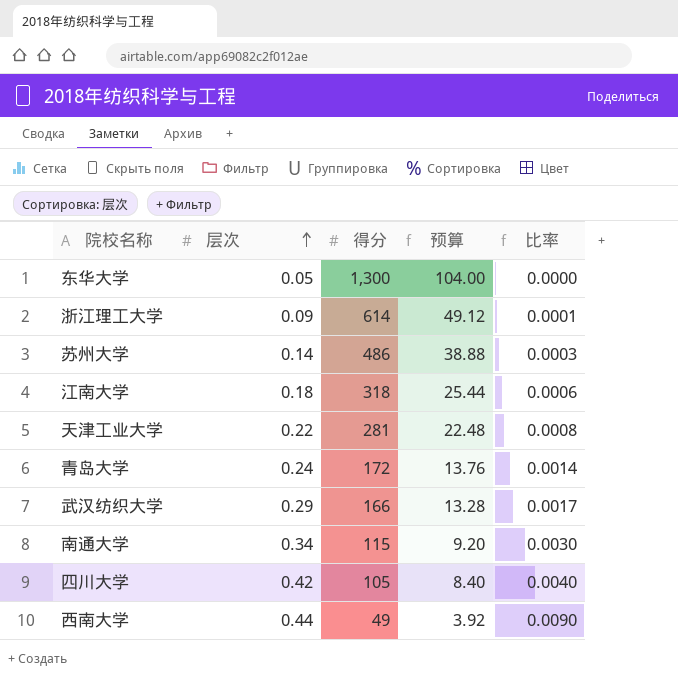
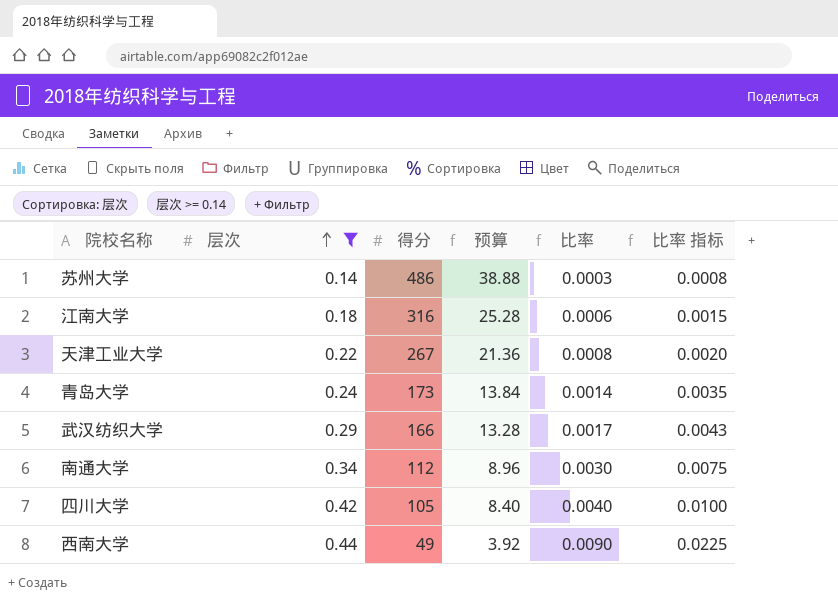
filter: none -> 层次 >= 0.14
column 比率 指标 | formula: none -> [比率] * 2.5
江南大学 | 得分: 318 -> 316
江南大学 | 预算: 25.44 -> 25.28
天津工业大学 | 得分: 281 -> 267
天津工业大学 | 预算: 22.48 -> 21.36
青岛大学 | 得分: 172 -> 173
青岛大学 | 预算: 13.76 -> 13.84
南通大学 | 得分: 115 -> 112
南通大学 | 预算: 9.20 -> 8.96

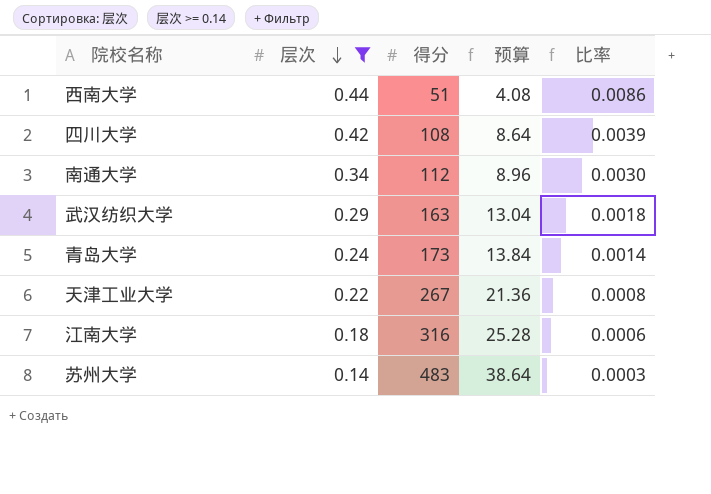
row order: 层次 ascending -> 层次 descending
column 比率 指标 | formula: [比率] * 2.5 -> none
西南大学 | 得分: 49 -> 51
西南大学 | 预算: 3.92 -> 4.08
西南大学 | 比率: 0.0090 -> 0.0086
四川大学 | 得分: 105 -> 108
四川大学 | 预算: 8.40 -> 8.64
四川大学 | 比率: 0.0040 -> 0.0039
武汉纺织大学 | 得分: 166 -> 163
武汉纺织大学 | 预算: 13.28 -> 13.04
武汉纺织大学 | 比率: 0.0017 -> 0.0018
苏州大学 | 得分: 486 -> 483
苏州大学 | 预算: 38.88 -> 38.64

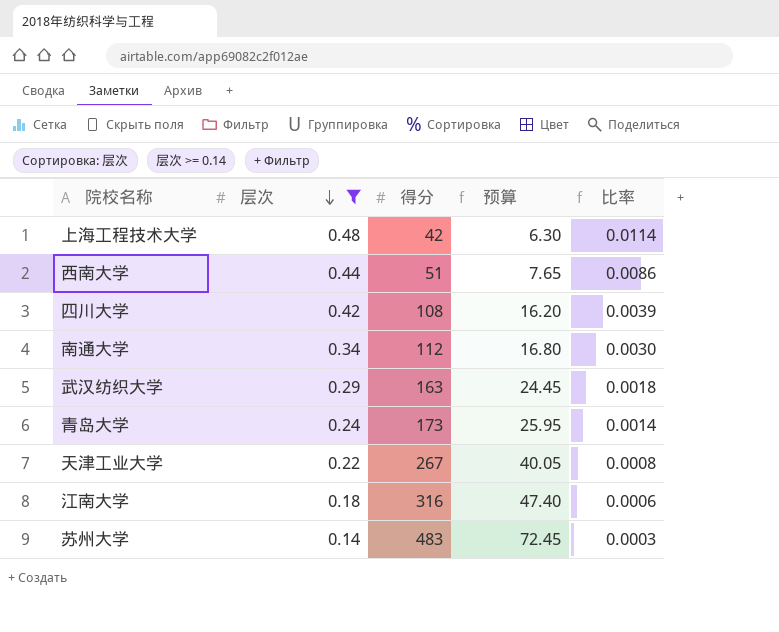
column 预算 | formula: [得分] * 0.08 -> [得分] * 0.15
row 上海工程技术大学: none -> 0.48 | 42 | 6.30 | 0.0114

